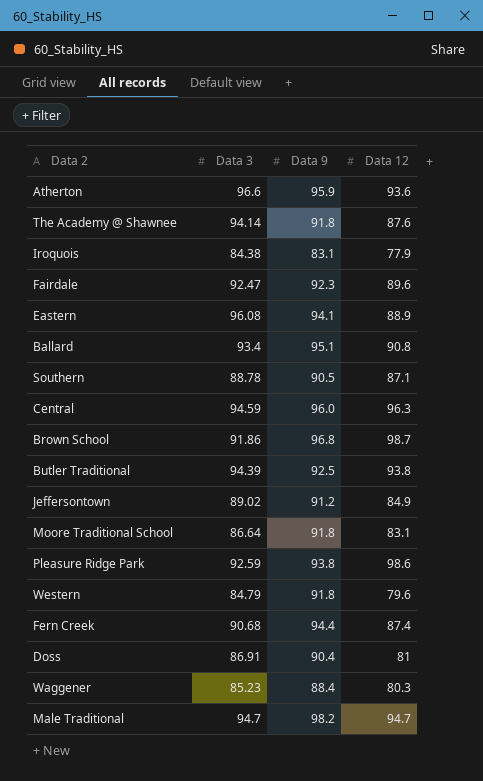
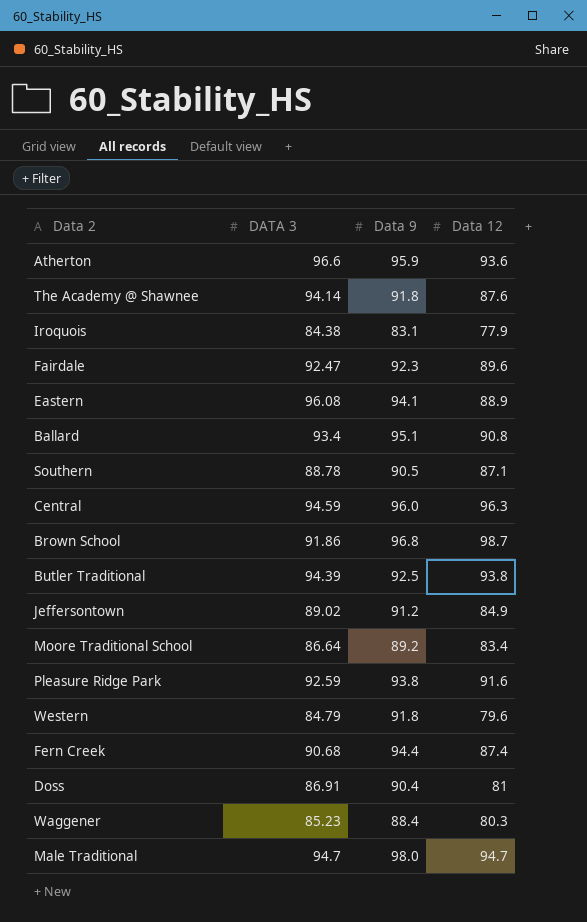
column name: Data 3 -> DATA 3
Moore Traditional School | Data 9: 91.8 -> 89.2
Moore Traditional School | Data 12: 83.1 -> 83.4
Pleasure Ridge Park | Data 12: 98.6 -> 91.6
Male Traditional | Data 9: 98.2 -> 98.0

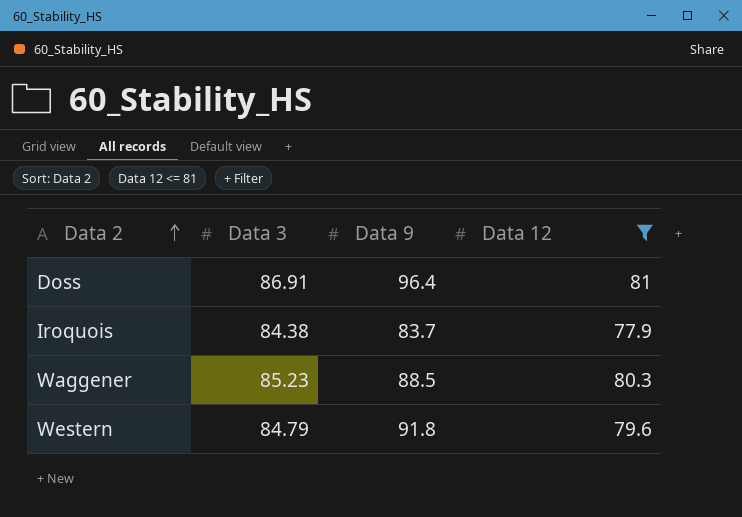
filter: none -> Data 12 <= 81
row order: none -> Data 2 ascending
column name: DATA 3 -> Data 3
Doss | Data 9: 90.4 -> 96.4
Iroquois | Data 9: 83.1 -> 83.7
Waggener | Data 9: 88.4 -> 88.5

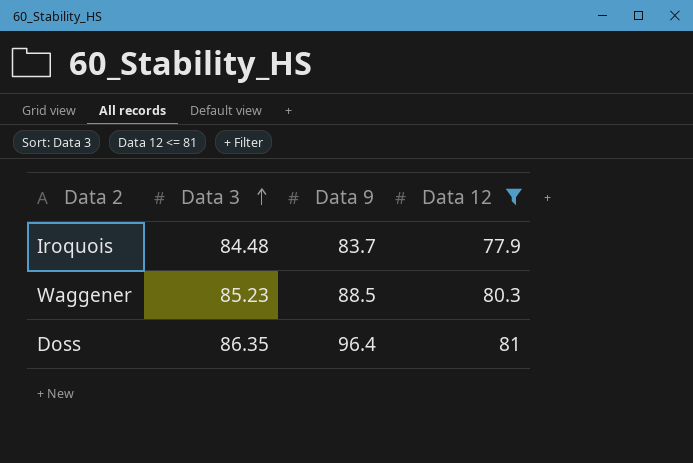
row order: Data 2 ascending -> Data 3 ascending
row Western: 84.79 | 91.8 | 79.6 -> none
Iroquois | Data 3: 84.38 -> 84.48
Doss | Data 3: 86.91 -> 86.35

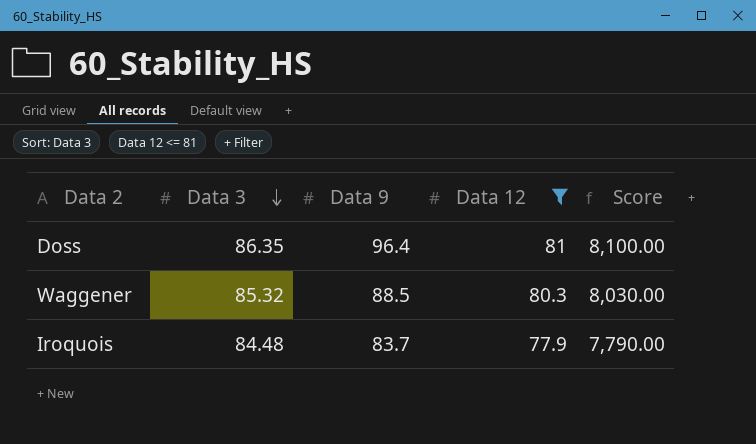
row order: Data 3 ascending -> Data 3 descending
column Score | formula: none -> [Data 12] * 100
Waggener | Data 3: 85.23 -> 85.32

